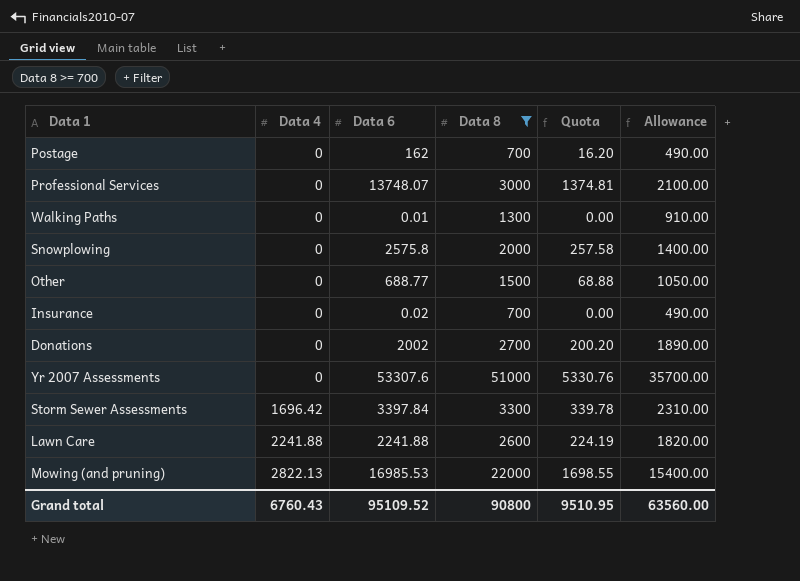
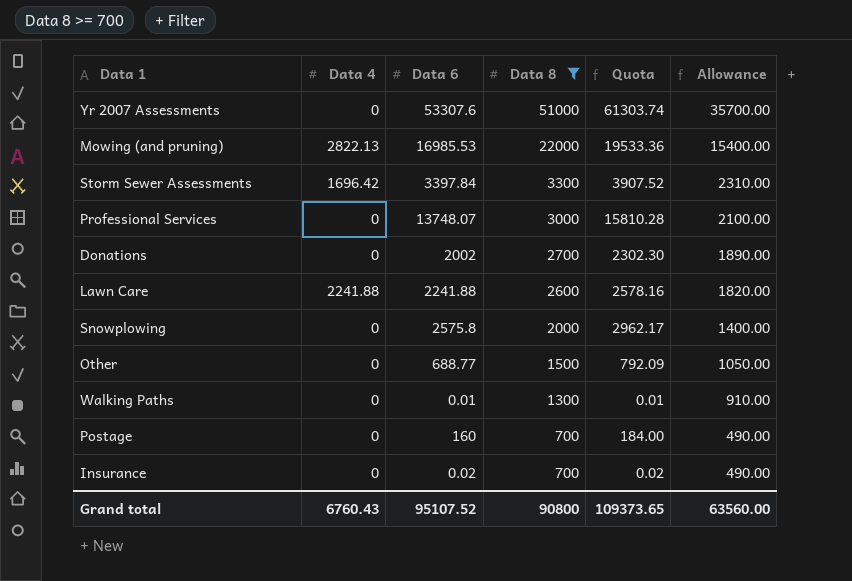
row order: Data 4 ascending -> Data 8 descending
column Quota | formula: [Data 6] * 0.1 -> [Data 6] * 1.15
Postage | Data 6: 162 -> 160
Grand total | Data 6: 95109.52 -> 95107.52
Grand total | Quota: 9510.95 -> 109373.65

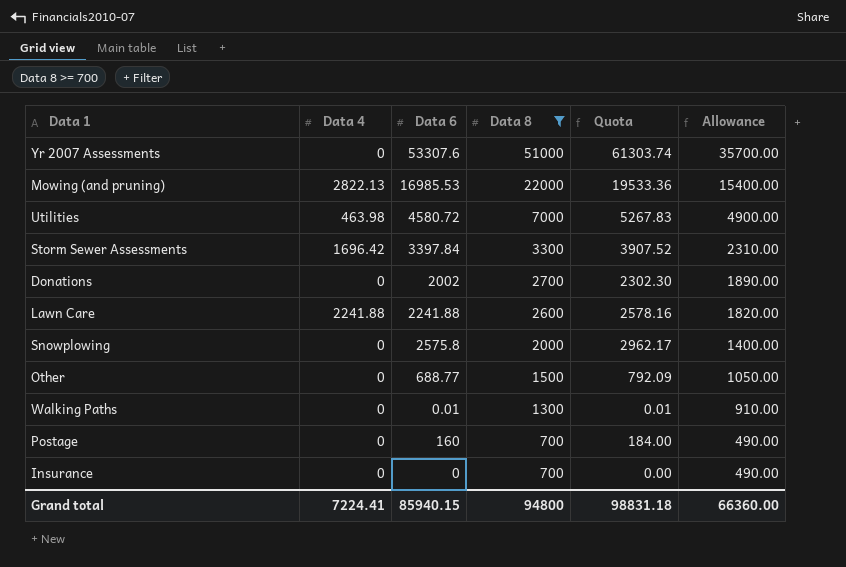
row Professional Services: 0 | 13748.07 | 3000 | 15810.28 | 2100.00 -> none
row Utilities: none -> 463.98 | 4580.72 | 7000 | 5267.83 | 4900.00
Insurance | Data 6: 0.02 -> 0
Insurance | Quota: 0.02 -> 0.00
Grand total | Data 4: 6760.43 -> 7224.41
Grand total | Data 6: 95107.52 -> 85940.15
Grand total | Data 8: 90800 -> 94800
Grand total | Quota: 109373.65 -> 98831.18
Grand total | Allowance: 63560.00 -> 66360.00

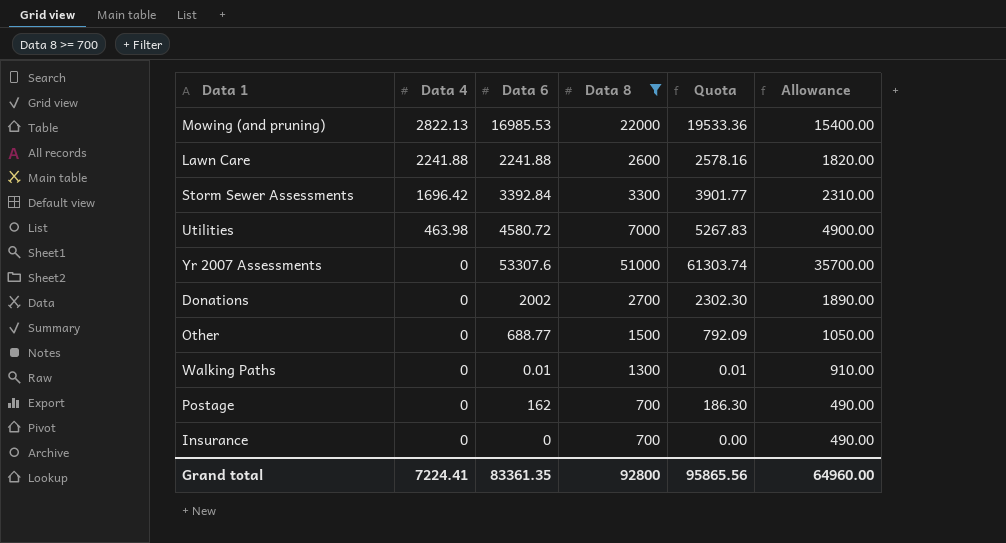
row order: Data 8 descending -> Data 4 descending
row Snowplowing: 0 | 2575.8 | 2000 | 2962.17 | 1400.00 -> none
Storm Sewer Assessments | Data 6: 3397.84 -> 3392.84
Storm Sewer Assessments | Quota: 3907.52 -> 3901.77
Postage | Data 6: 160 -> 162
Postage | Quota: 184.00 -> 186.30
Grand total | Data 6: 85940.15 -> 83361.35
Grand total | Data 8: 94800 -> 92800
Grand total | Quota: 98831.18 -> 95865.56
Grand total | Allowance: 66360.00 -> 64960.00

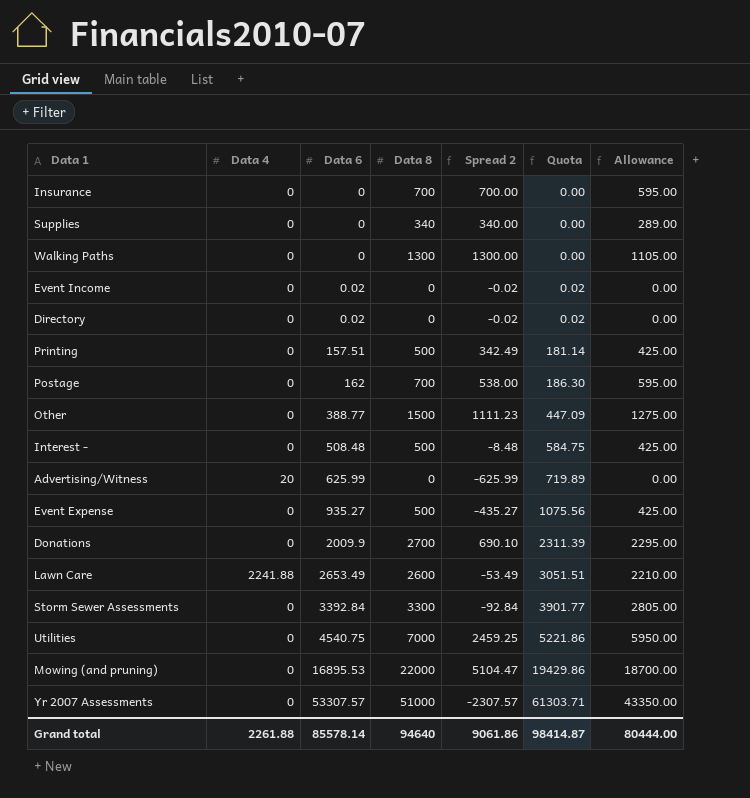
filter: Data 8 >= 700 -> none
row order: Data 4 descending -> Data 6 ascending
column Spread 2 | formula: none -> [Data 8] - [Data 6]
column Allowance | formula: [Data 8] * 0.7 -> [Data 8] * 0.85
Walking Paths | Data 6: 0.01 -> 0
Walking Paths | Quota: 0.01 -> 0.00
Other | Data 6: 688.77 -> 388.77
Other | Quota: 792.09 -> 447.09
Donations | Data 6: 2002 -> 2009.9
Donations | Quota: 2302.30 -> 2311.39
Lawn Care | Data 6: 2241.88 -> 2653.49
Lawn Care | Quota: 2578.16 -> 3051.51
Storm Sewer Assessments | Data 4: 1696.42 -> 0
Utilities | Data 4: 463.98 -> 0
Utilities | Data 6: 4580.72 -> 4540.75
Utilities | Quota: 5267.83 -> 5221.86
Mowing (and pruning) | Data 4: 2822.13 -> 0
Mowing (and pruning) | Data 6: 16985.53 -> 16895.53
Mowing (and pruning) | Quota: 19533.36 -> 19429.86
Yr 2007 Assessments | Data 6: 53307.6 -> 53307.57
Yr 2007 Assessments | Quota: 61303.74 -> 61303.71
Grand total | Data 4: 7224.41 -> 2261.88
Grand total | Data 6: 83361.35 -> 85578.14
Grand total | Data 8: 92800 -> 94640
Grand total | Quota: 95865.56 -> 98414.87
Grand total | Allowance: 64960.00 -> 80444.00

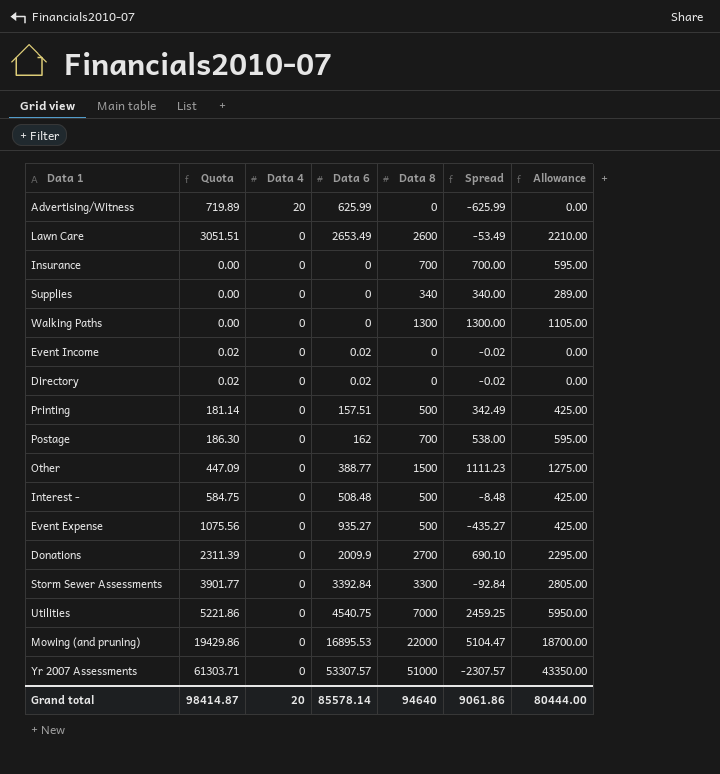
row order: Data 6 ascending -> Data 4 descending
column Quota | position: 6 -> 2
column name: Spread 2 -> Spread
Lawn Care | Data 4: 2241.88 -> 0
Grand total | Data 4: 2261.88 -> 20

